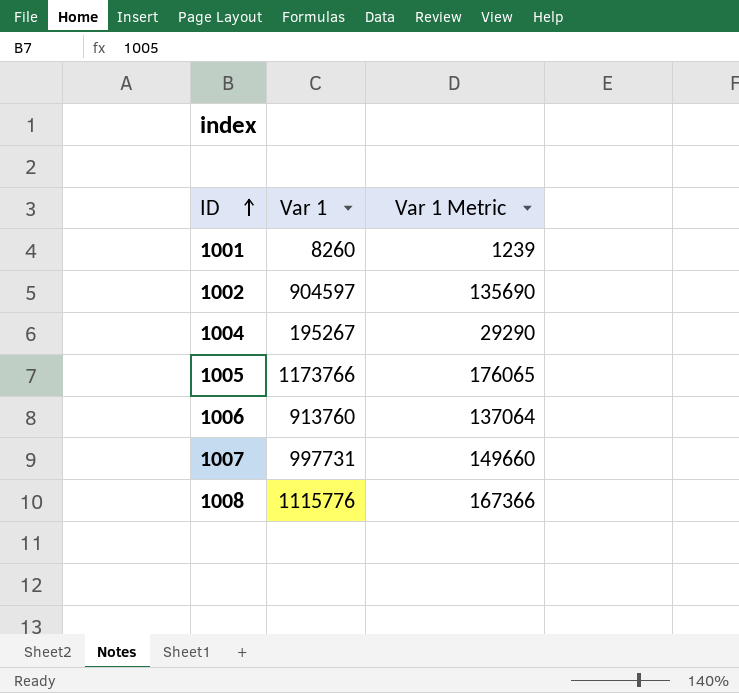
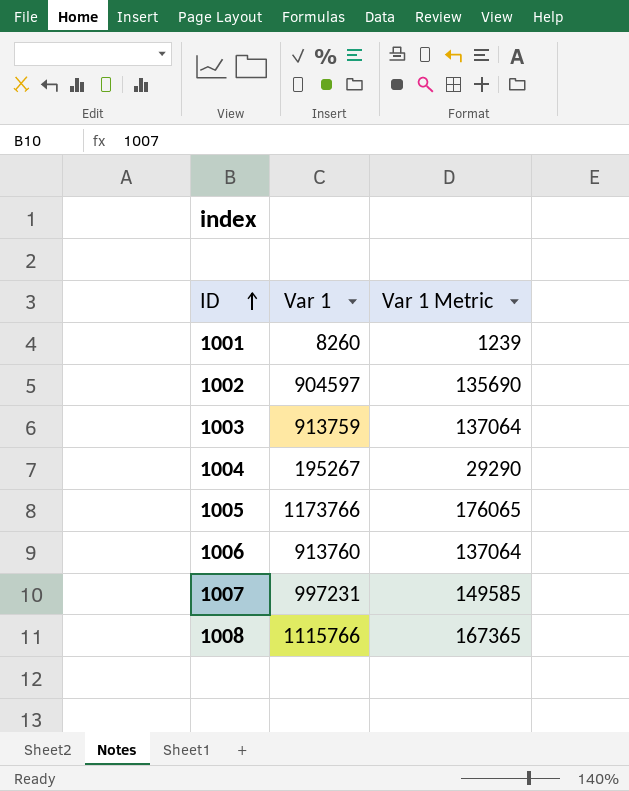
row 1003: none -> 913759 | 137064
1007 | Var 1: 997731 -> 997231
1007 | Var 1 Metric: 149660 -> 149585
1008 | Var 1: 1115776 -> 1115766
1008 | Var 1 Metric: 167366 -> 167365

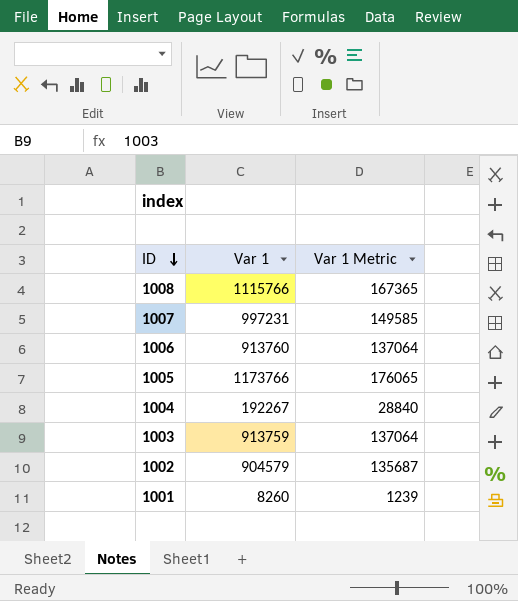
row order: ID ascending -> ID descending
1004 | Var 1: 195267 -> 192267
1004 | Var 1 Metric: 29290 -> 28840
1002 | Var 1: 904597 -> 904579
1002 | Var 1 Metric: 135690 -> 135687

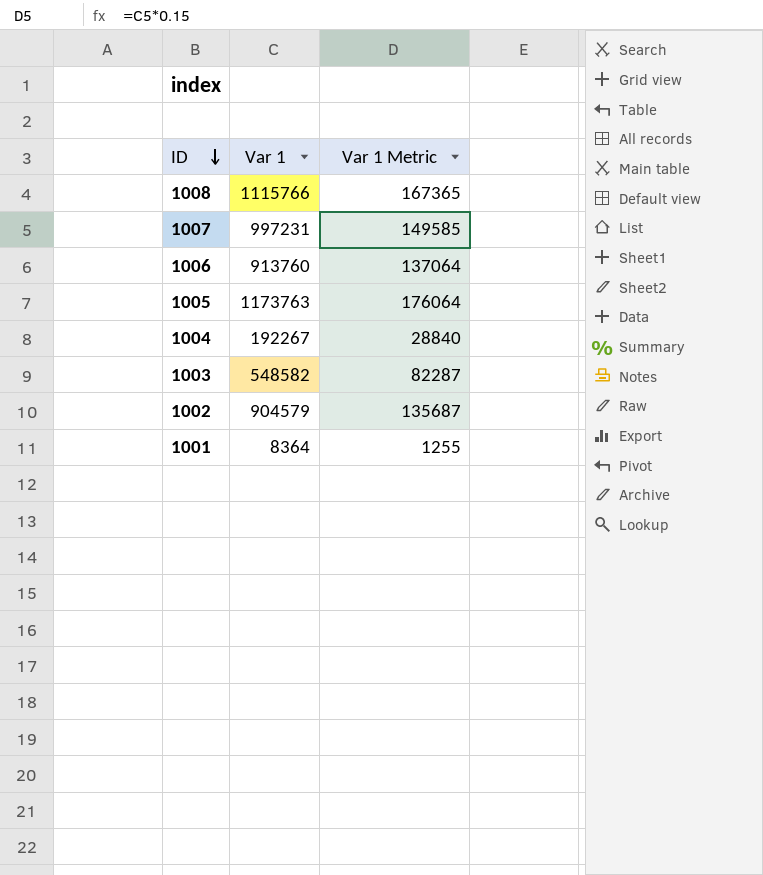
1005 | Var 1: 1173766 -> 1173763
1005 | Var 1 Metric: 176065 -> 176064
1003 | Var 1: 913759 -> 548582
1003 | Var 1 Metric: 137064 -> 82287
1001 | Var 1: 8260 -> 8364
1001 | Var 1 Metric: 1239 -> 1255

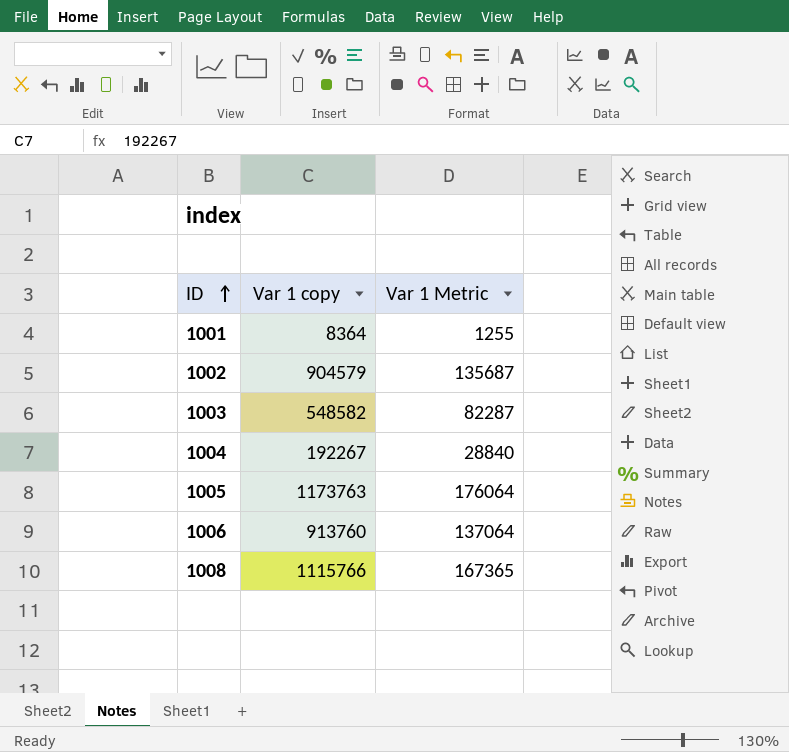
row order: ID descending -> ID ascending
column name: Var 1 -> Var 1 copy
row 1007: 997231 | 149585 -> none

